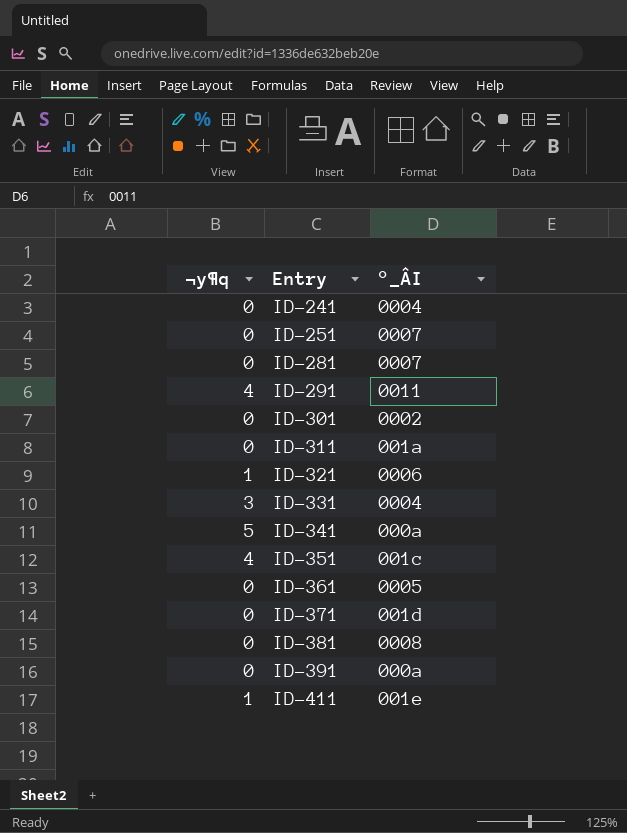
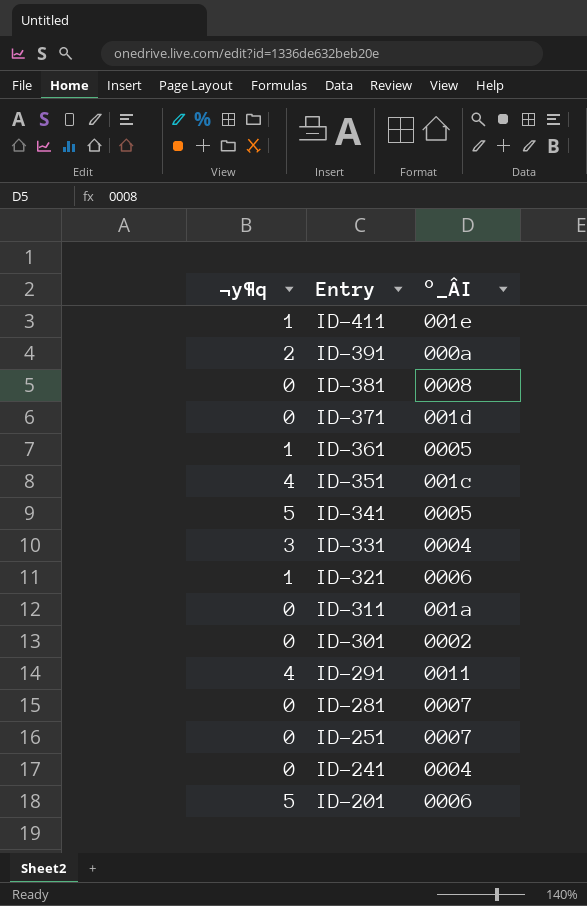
row order: Entry ascending -> Entry descending
ID-391 | ¬y¶q: 0 -> 2
ID-361 | ¬y¶q: 0 -> 1
ID-341 | °_ÂI: 000a -> 0005
row ID-201: none -> 5 | 0006

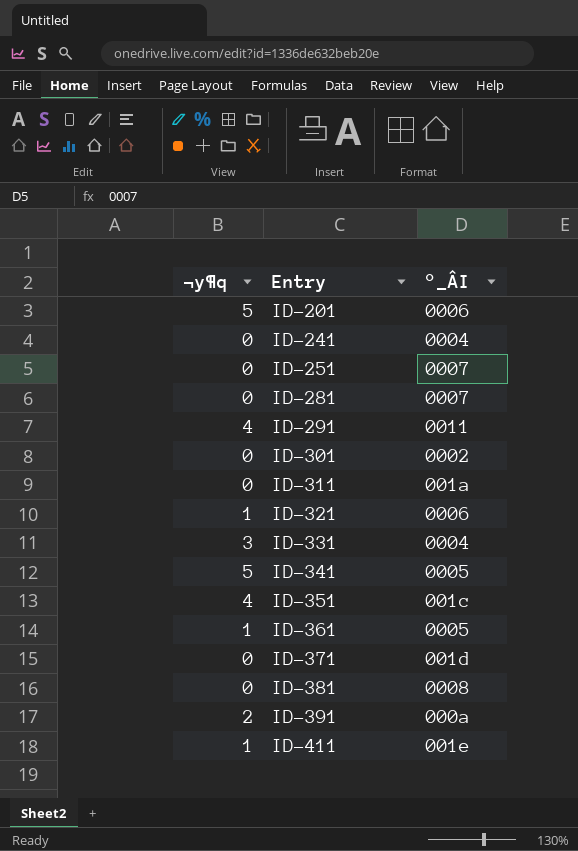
row order: Entry descending -> Entry ascending

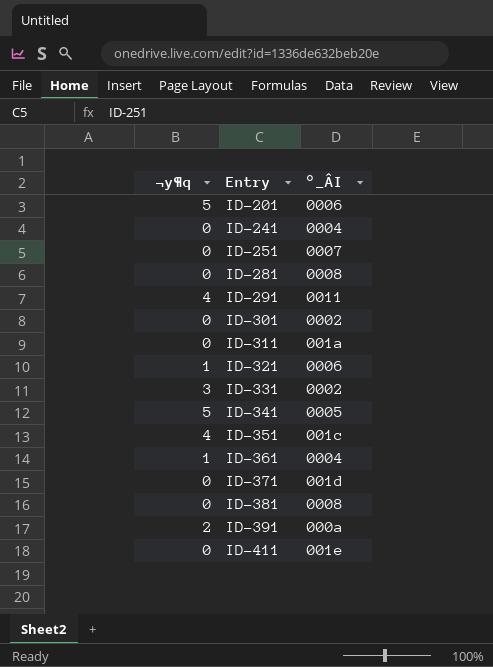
ID-281 | °_ÂI: 0007 -> 0008
ID-331 | °_ÂI: 0004 -> 0002
ID-361 | °_ÂI: 0005 -> 0004
ID-411 | ¬y¶q: 1 -> 0

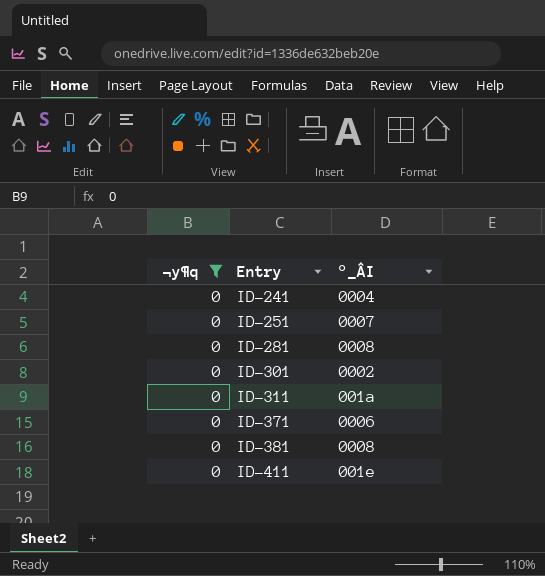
filter: none -> ¬y¶q = 0
ID-371 | °_ÂI: 001d -> 0006

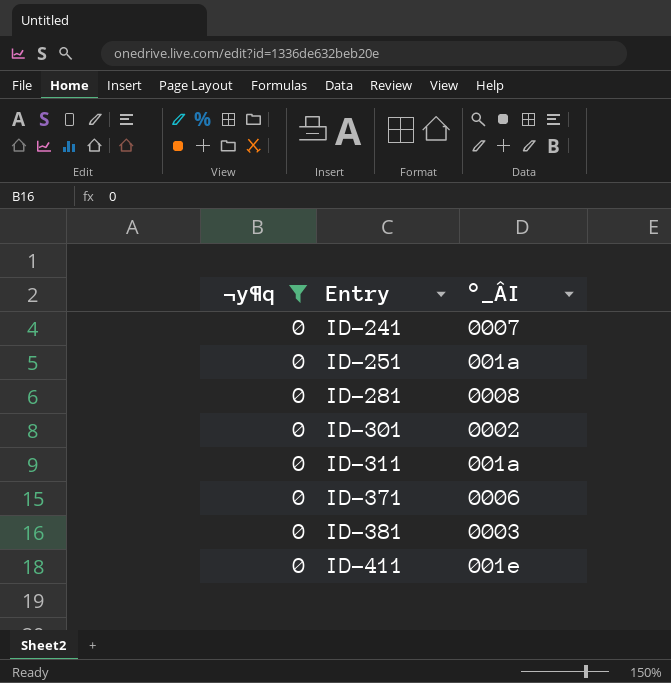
ID-241 | °_ÂI: 0004 -> 0007
ID-251 | °_ÂI: 0007 -> 001a
ID-381 | °_ÂI: 0008 -> 0003

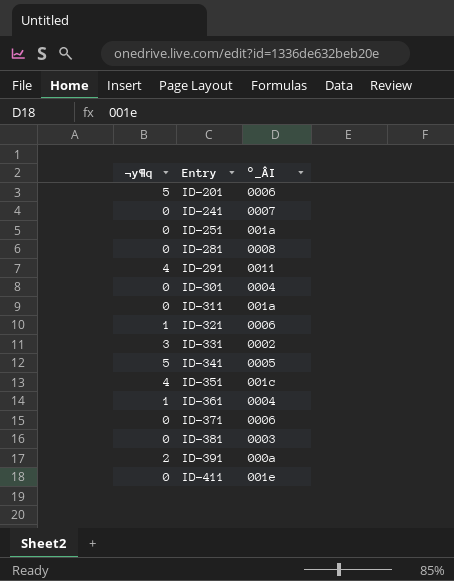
filter: ¬y¶q = 0 -> none
ID-301 | °_ÂI: 0002 -> 0004

